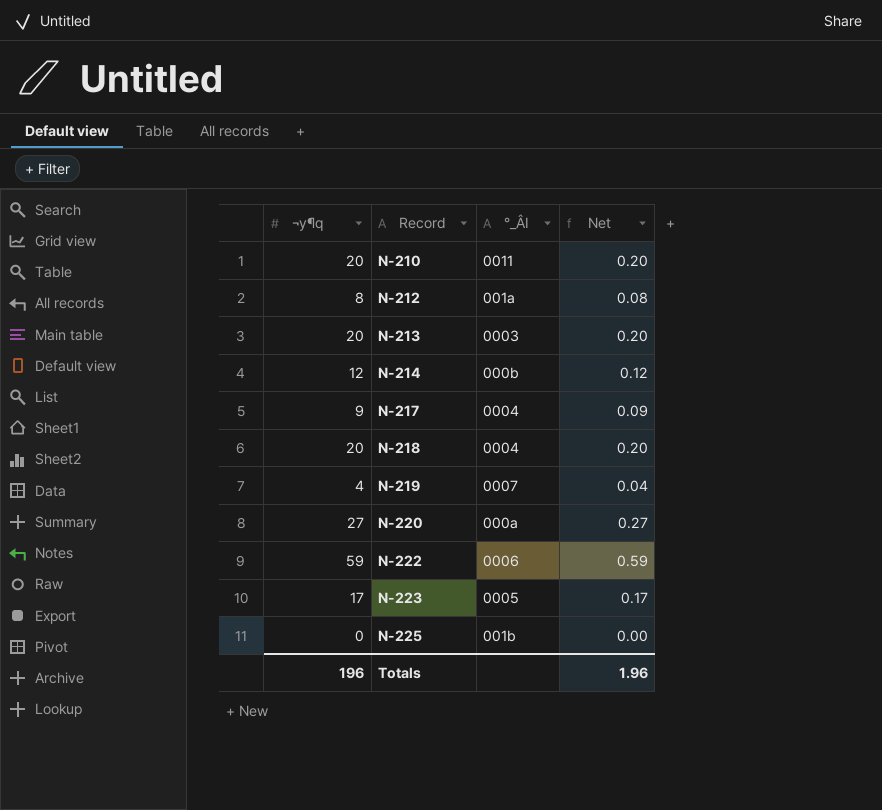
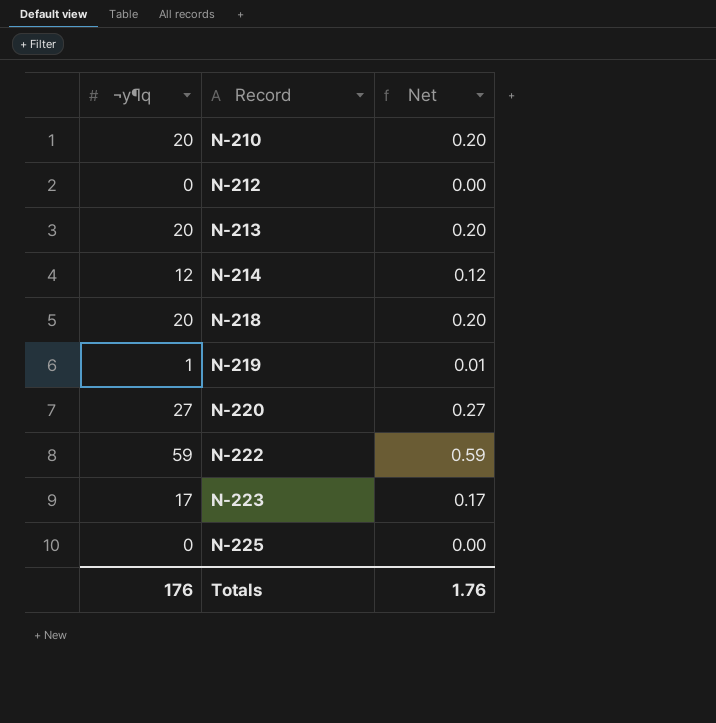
column °_ÂI | position: 3 -> none
row N-217: 9 | 0004 | 0.09 -> none
N-212 | ¬y¶q: 8 -> 0
N-212 | Net: 0.08 -> 0.00
N-219 | ¬y¶q: 4 -> 1
N-219 | Net: 0.04 -> 0.01
Totals | ¬y¶q: 196 -> 176
Totals | Net: 1.96 -> 1.76

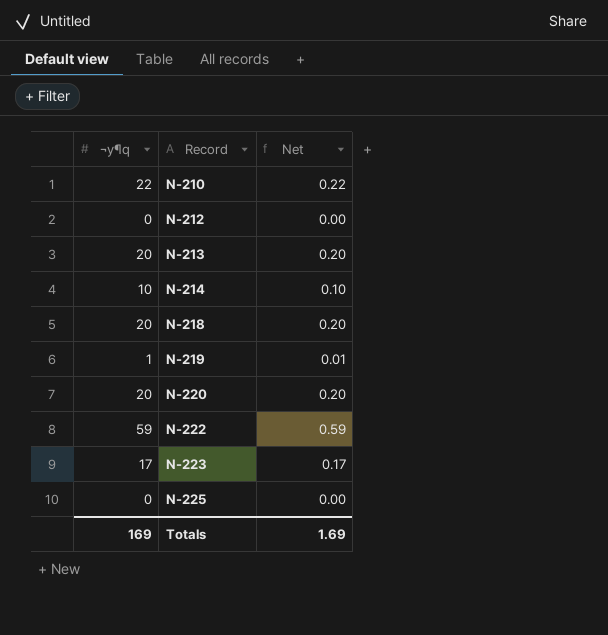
N-210 | ¬y¶q: 20 -> 22
N-210 | Net: 0.20 -> 0.22
N-214 | ¬y¶q: 12 -> 10
N-214 | Net: 0.12 -> 0.10
N-220 | ¬y¶q: 27 -> 20
N-220 | Net: 0.27 -> 0.20
Totals | ¬y¶q: 176 -> 169
Totals | Net: 1.76 -> 1.69

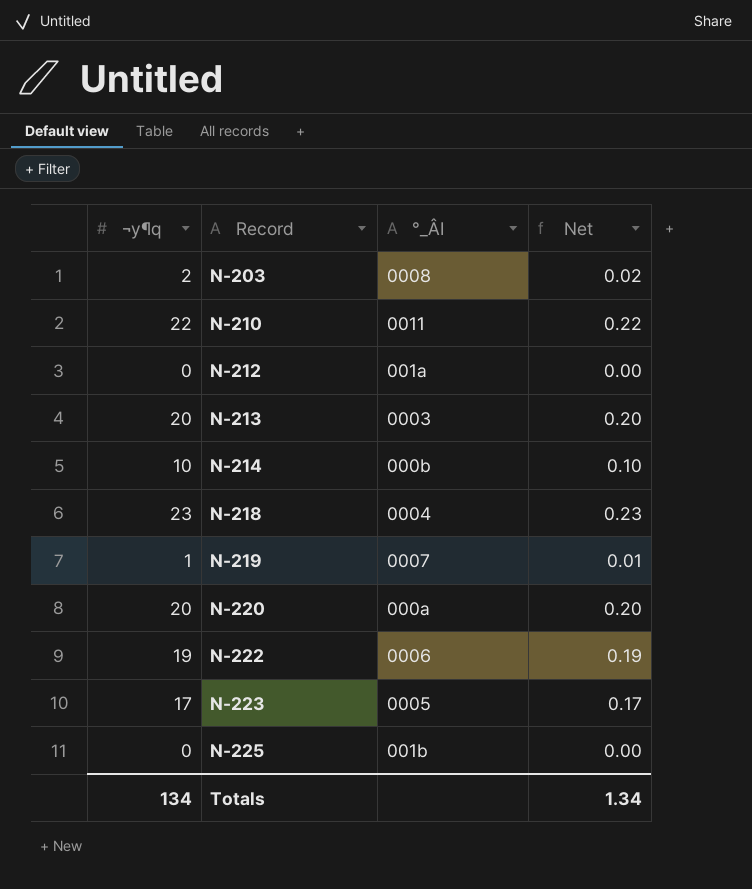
column °_ÂI | position: none -> 3
row N-203: none -> 2 | 0008 | 0.02
N-218 | ¬y¶q: 20 -> 23
N-218 | Net: 0.20 -> 0.23
N-222 | ¬y¶q: 59 -> 19
N-222 | Net: 0.59 -> 0.19
Totals | ¬y¶q: 169 -> 134
Totals | Net: 1.69 -> 1.34

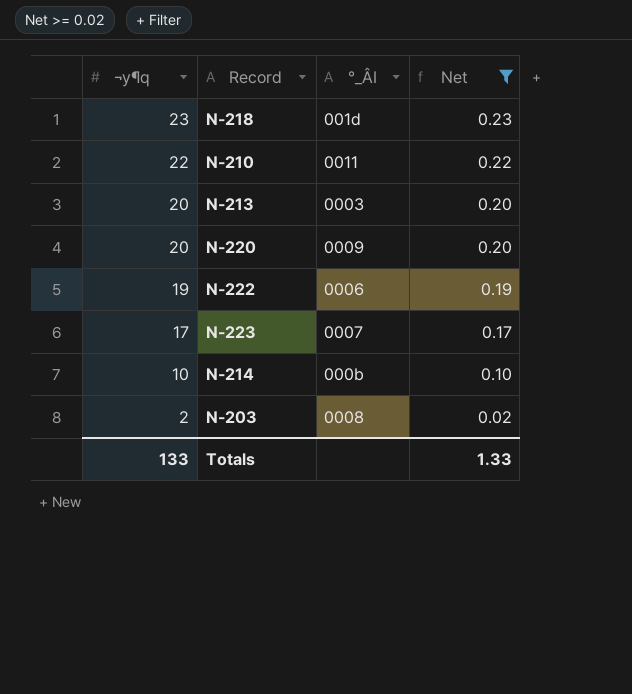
filter: none -> Net >= 0.02
row order: Record ascending -> ¬y¶q descending
N-218 | °_ÂI: 0004 -> 001d
N-220 | °_ÂI: 000a -> 0009
N-223 | °_ÂI: 0005 -> 0007
Totals | ¬y¶q: 134 -> 133
Totals | Net: 1.34 -> 1.33

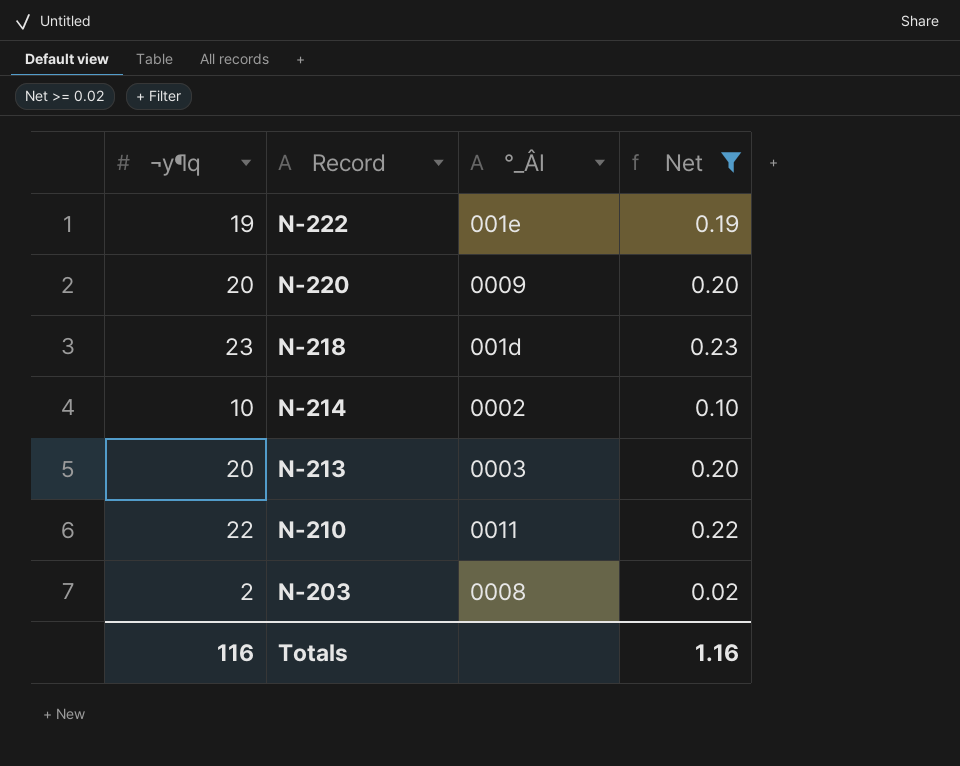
row order: ¬y¶q descending -> Record descending
row N-223: 17 | 0007 | 0.17 -> none
N-222 | °_ÂI: 0006 -> 001e
N-214 | °_ÂI: 000b -> 0002
Totals | ¬y¶q: 133 -> 116
Totals | Net: 1.33 -> 1.16

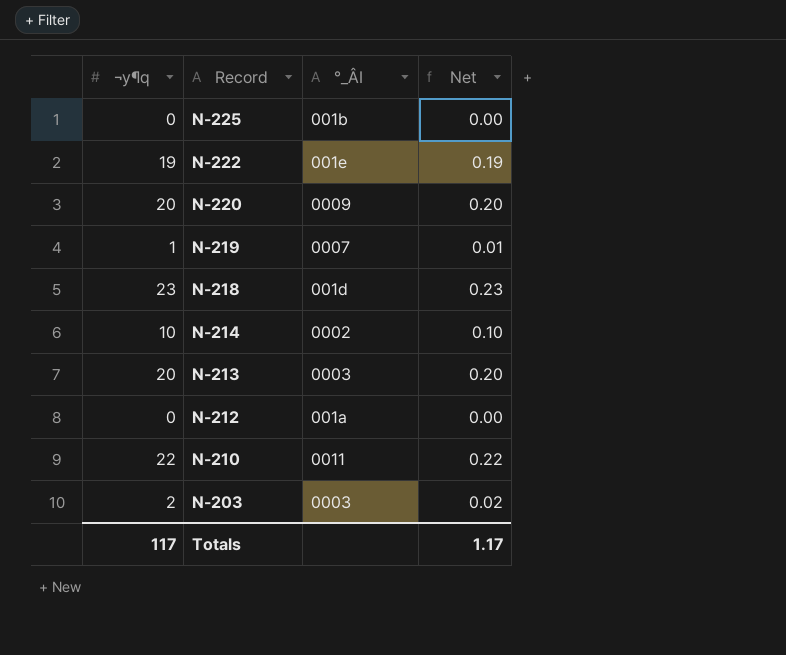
filter: Net >= 0.02 -> none
N-203 | °_ÂI: 0008 -> 0003
Totals | ¬y¶q: 116 -> 117
Totals | Net: 1.16 -> 1.17

